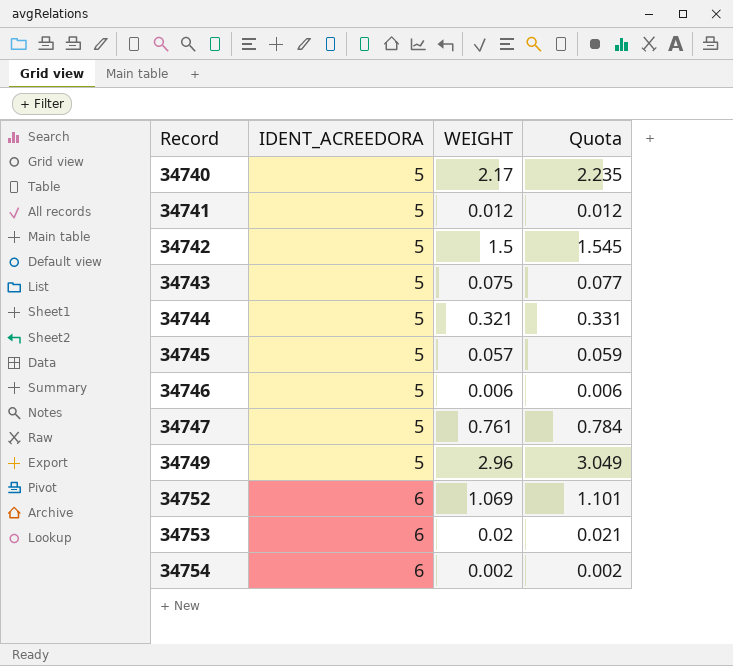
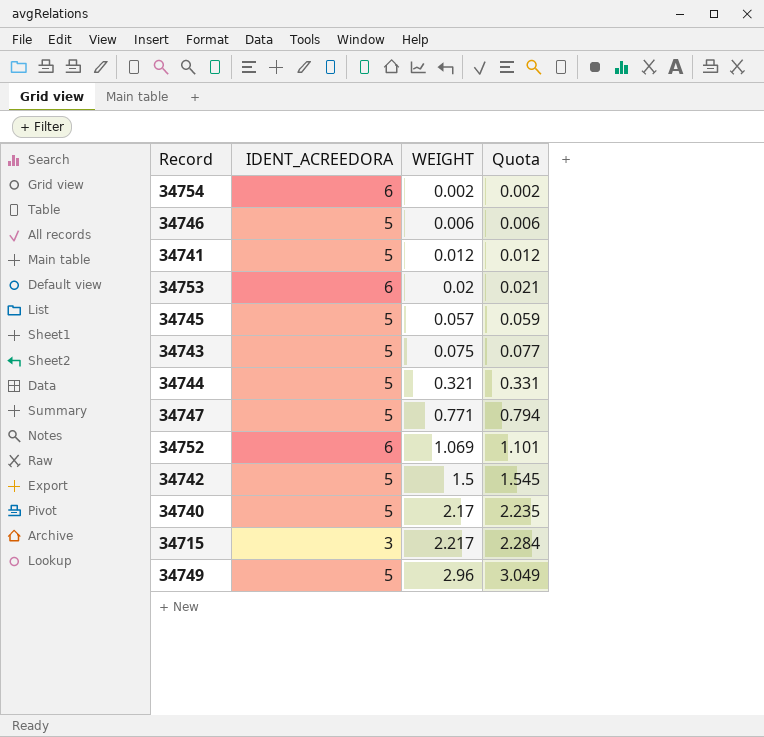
row order: Record ascending -> WEIGHT ascending
34747 | WEIGHT: 0.761 -> 0.771
34747 | Quota: 0.784 -> 0.794
row 34715: none -> 3 | 2.217 | 2.284

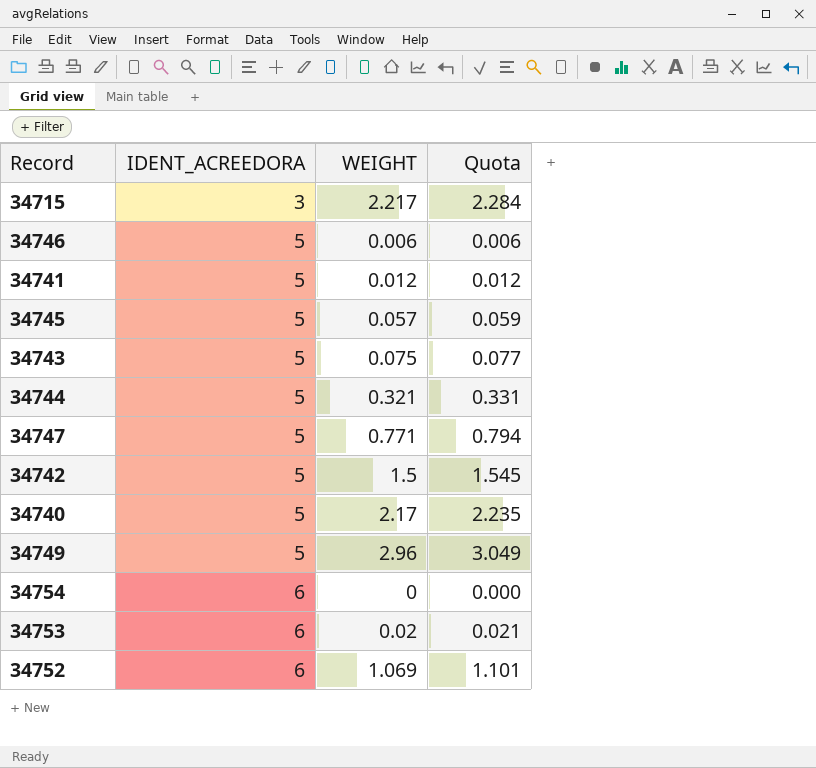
row order: WEIGHT ascending -> IDENT_ACREEDORA ascending
34754 | WEIGHT: 0.002 -> 0
34754 | Quota: 0.002 -> 0.000

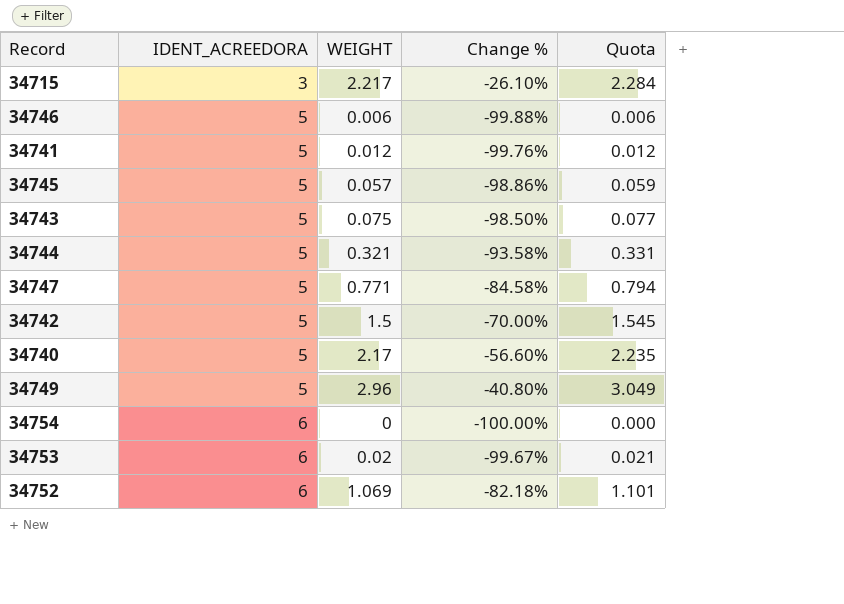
column Change % | formula: none -> ([WEIGHT] - [IDENT_ACREEDORA]) / [IDENT_ACREEDORA]

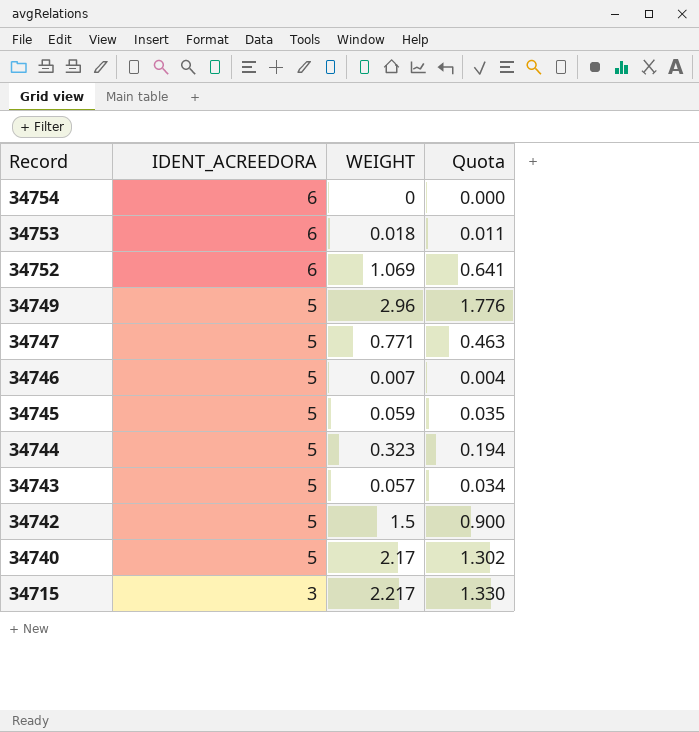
row order: IDENT_ACREEDORA ascending -> Record descending
column Change % | formula: ([WEIGHT] - [IDENT_ACREEDORA]) / [IDENT_ACREEDORA] -> none
column Quota | formula: [WEIGHT] * 1.03 -> [WEIGHT] * 0.6
row 34741: 5 | 0.012 | -99.76% | 0.012 -> none
34753 | WEIGHT: 0.02 -> 0.018
34746 | WEIGHT: 0.006 -> 0.007
34745 | WEIGHT: 0.057 -> 0.059
34744 | WEIGHT: 0.321 -> 0.323
34743 | WEIGHT: 0.075 -> 0.057

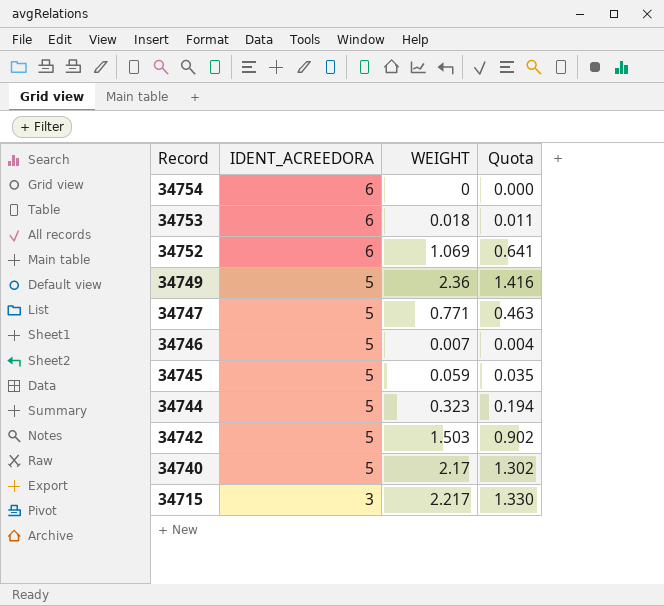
row 34743: 5 | 0.057 | 0.034 -> none
34749 | WEIGHT: 2.96 -> 2.36
34749 | Quota: 1.776 -> 1.416
34742 | WEIGHT: 1.5 -> 1.503
34742 | Quota: 0.900 -> 0.902

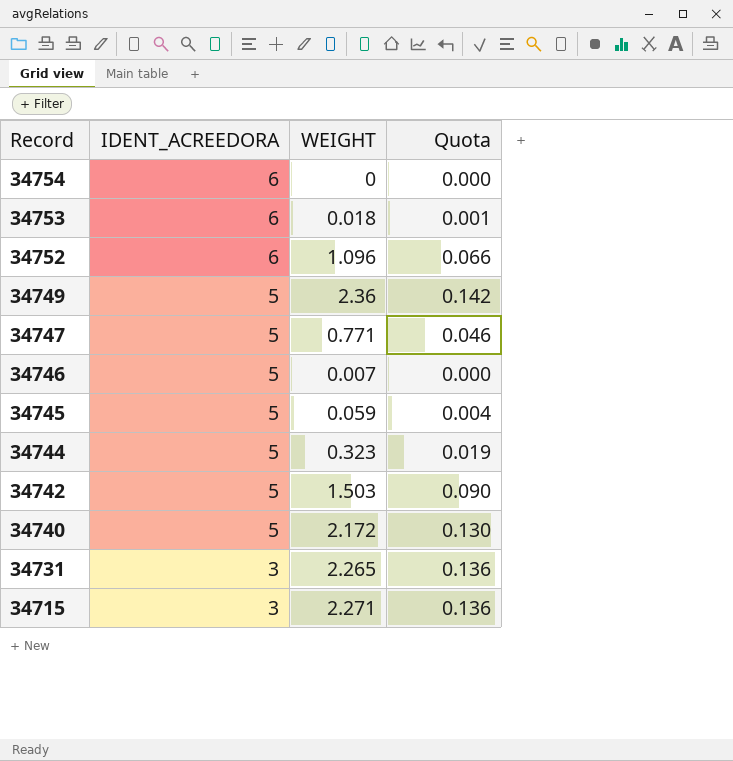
column Quota | formula: [WEIGHT] * 0.6 -> [WEIGHT] * 0.06
34752 | WEIGHT: 1.069 -> 1.096
34740 | WEIGHT: 2.17 -> 2.172
row 34731: none -> 3 | 2.265 | 0.136
34715 | WEIGHT: 2.217 -> 2.271

